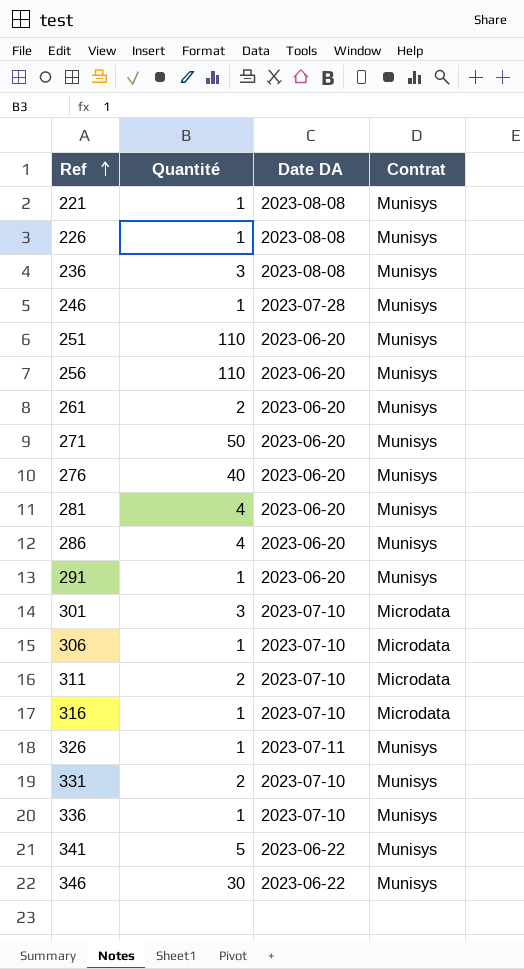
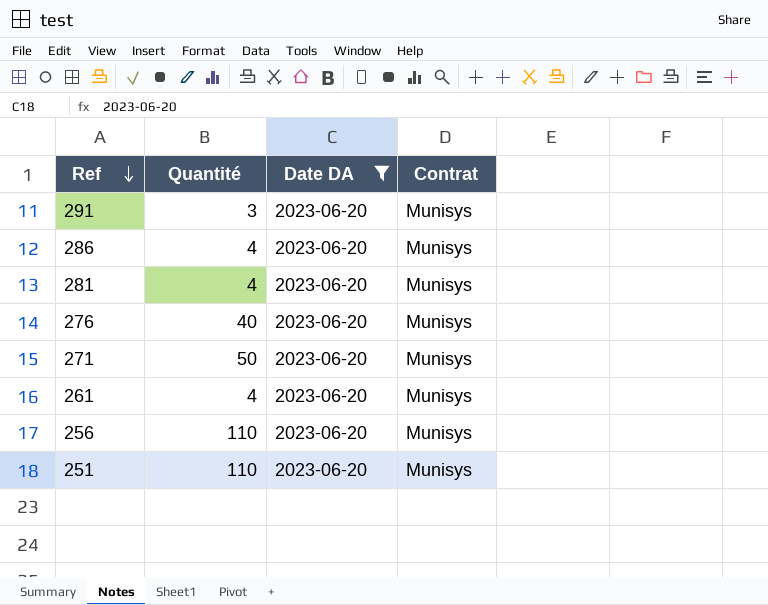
filter: none -> Date DA = 2023-06-20
row order: Ref ascending -> Ref descending
291 | Quantité: 1 -> 3
261 | Quantité: 2 -> 4

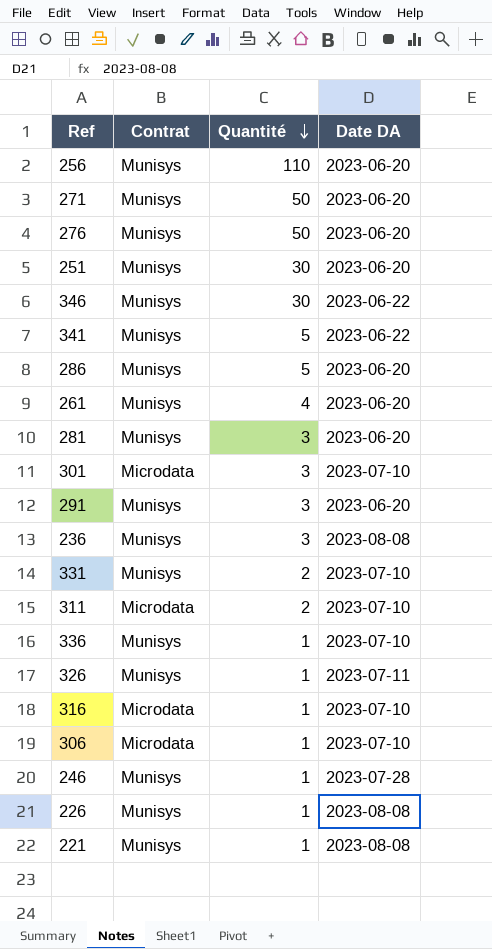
filter: Date DA = 2023-06-20 -> none
row order: Ref descending -> Quantité descending
column Contrat | position: 4 -> 2
276 | Quantité: 40 -> 50
251 | Quantité: 110 -> 30
286 | Quantité: 4 -> 5
281 | Quantité: 4 -> 3

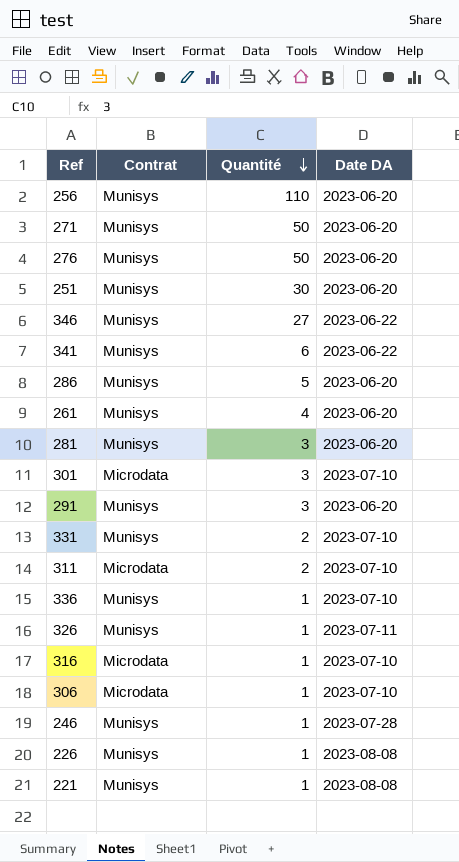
row 236: Munisys | 3 | 2023-08-08 -> none
346 | Quantité: 30 -> 27
341 | Quantité: 5 -> 6

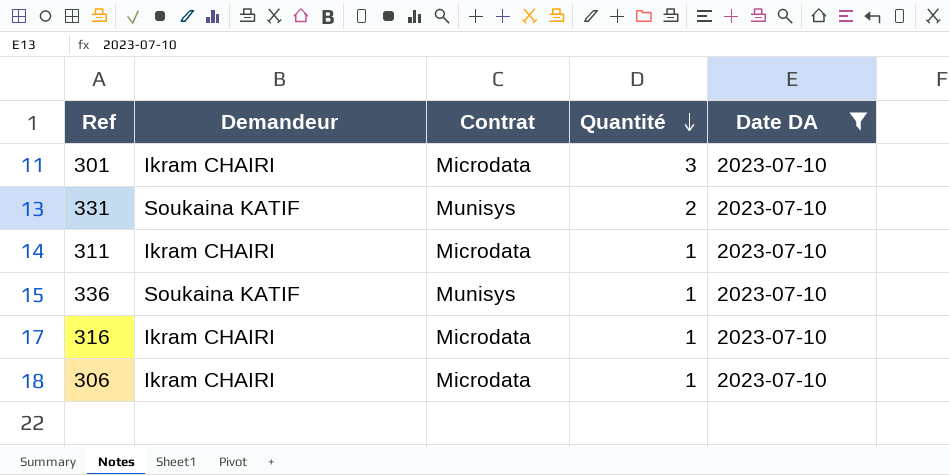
filter: none -> Date DA = 2023-07-10
column Demandeur | position: none -> 2
311 | Quantité: 2 -> 1

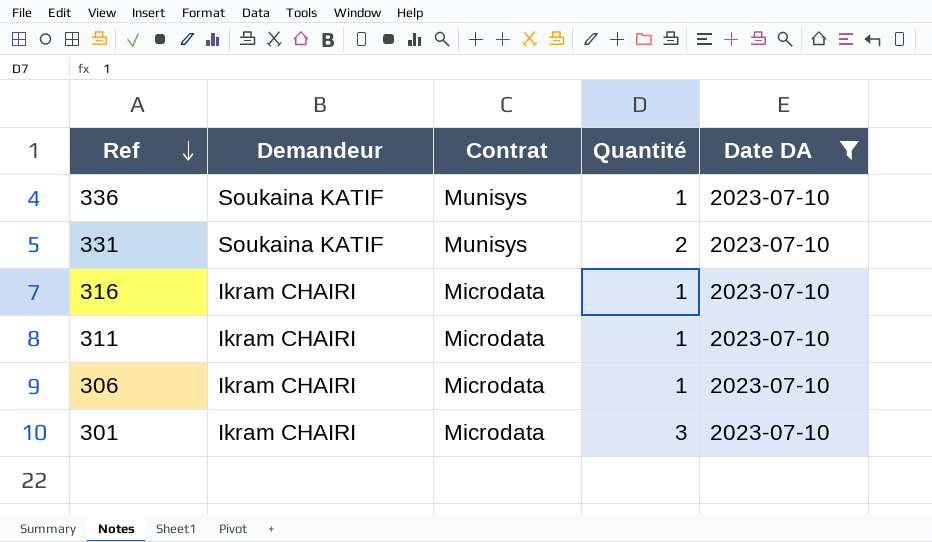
row order: Quantité descending -> Ref descending

